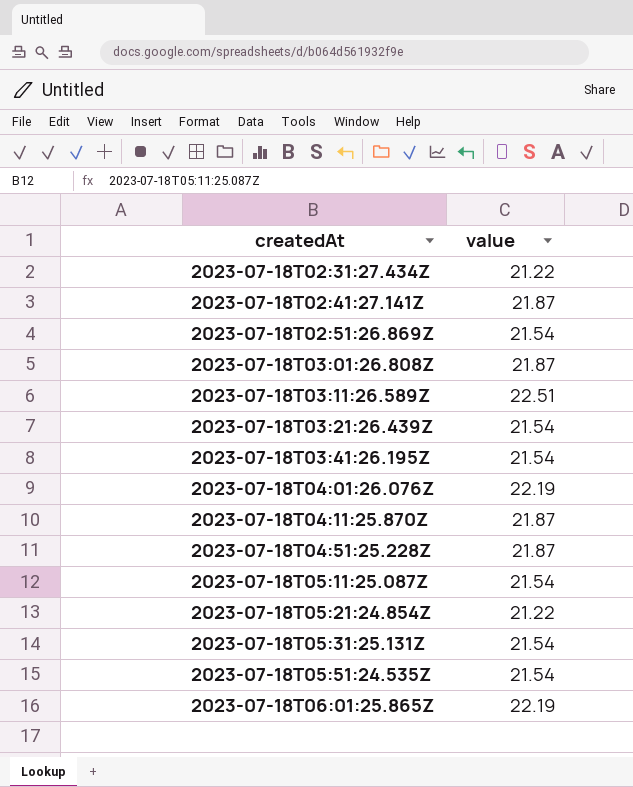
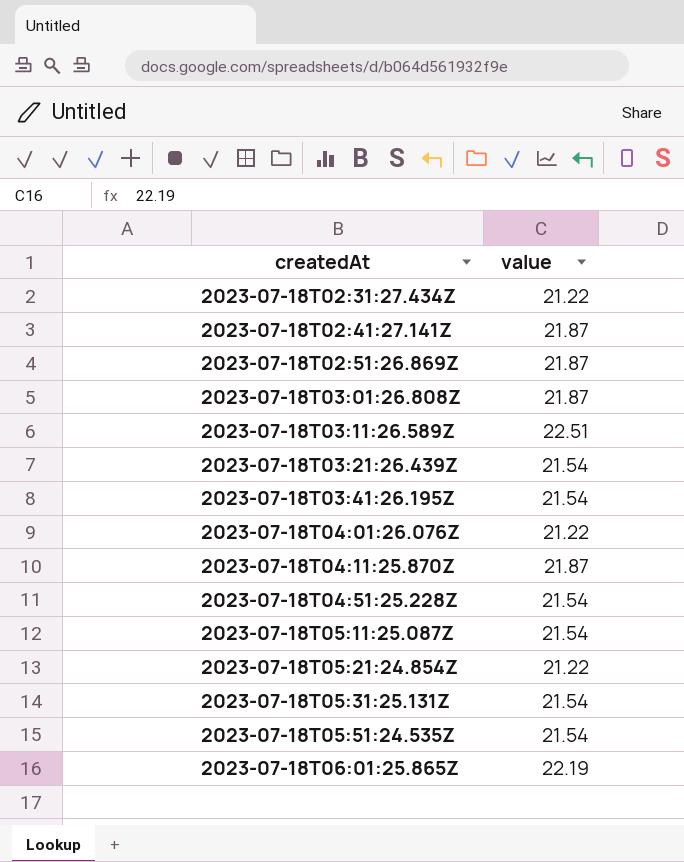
2023-07-18T02:51:26.869Z | value: 21.54 -> 21.87
2023-07-18T04:01:26.076Z | value: 22.19 -> 21.22
2023-07-18T04:51:25.228Z | value: 21.87 -> 21.54

